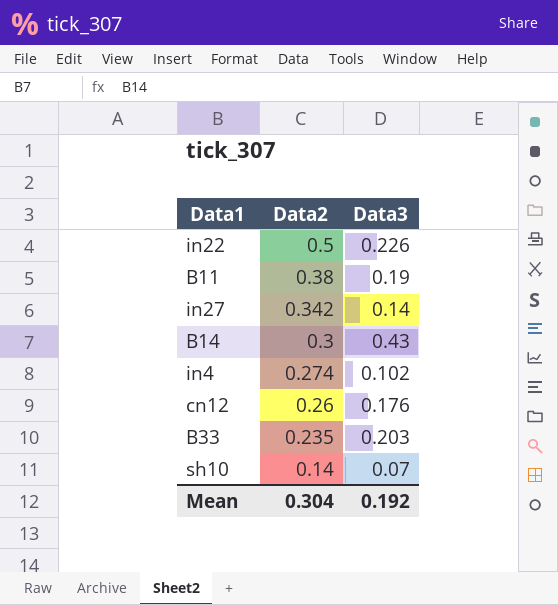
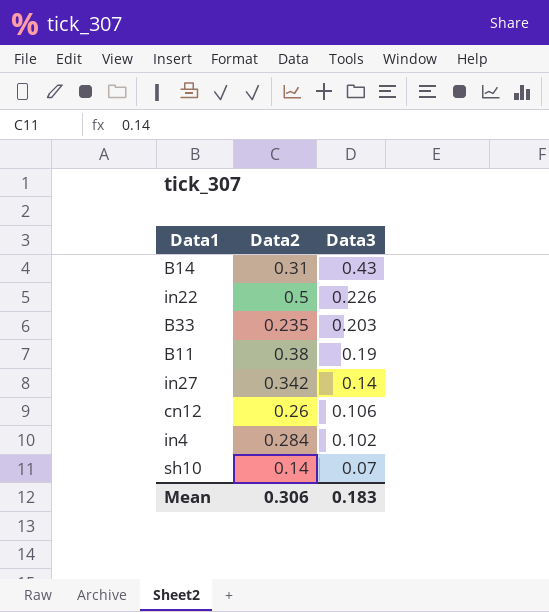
row order: Data2 descending -> Data3 descending
B14 | Data2: 0.3 -> 0.31
cn12 | Data3: 0.176 -> 0.106
in4 | Data2: 0.274 -> 0.284
Mean | Data2: 0.304 -> 0.306
Mean | Data3: 0.192 -> 0.183

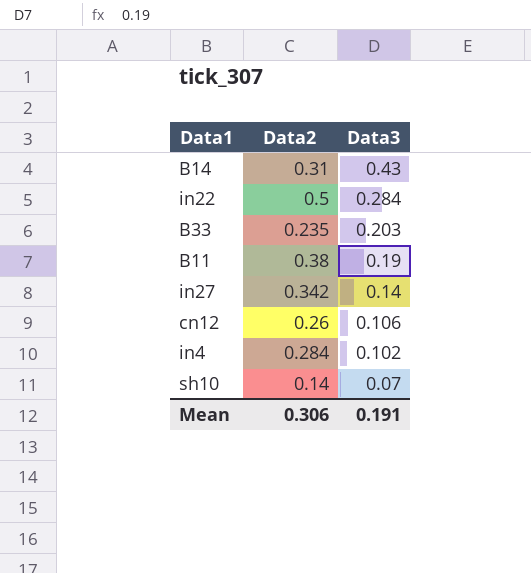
in22 | Data3: 0.226 -> 0.284
Mean | Data3: 0.183 -> 0.191

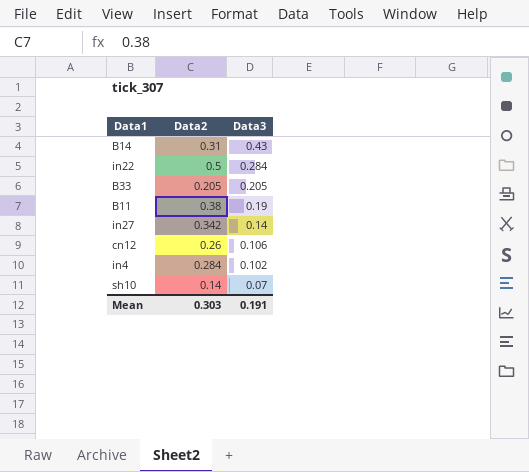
B33 | Data2: 0.235 -> 0.205
B33 | Data3: 0.203 -> 0.205
Mean | Data2: 0.306 -> 0.303

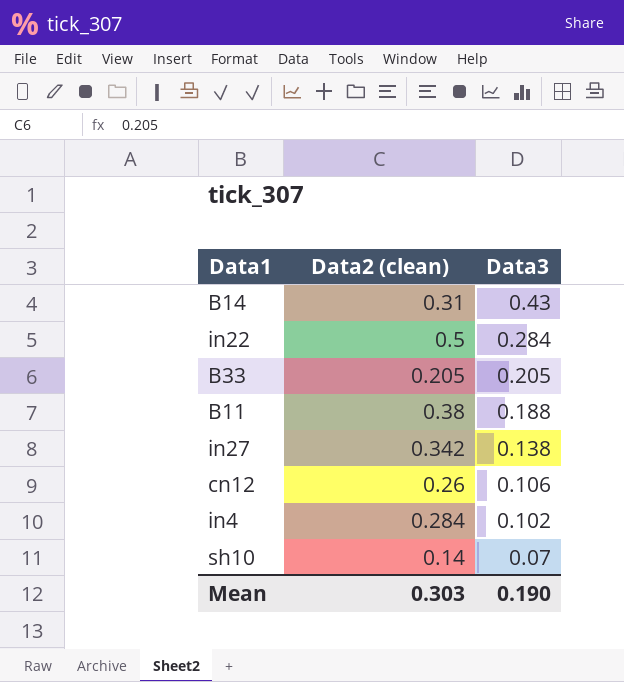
column name: Data2 -> Data2 (clean)
B11 | Data3: 0.19 -> 0.188
in27 | Data3: 0.14 -> 0.138
Mean | Data3: 0.191 -> 0.190

